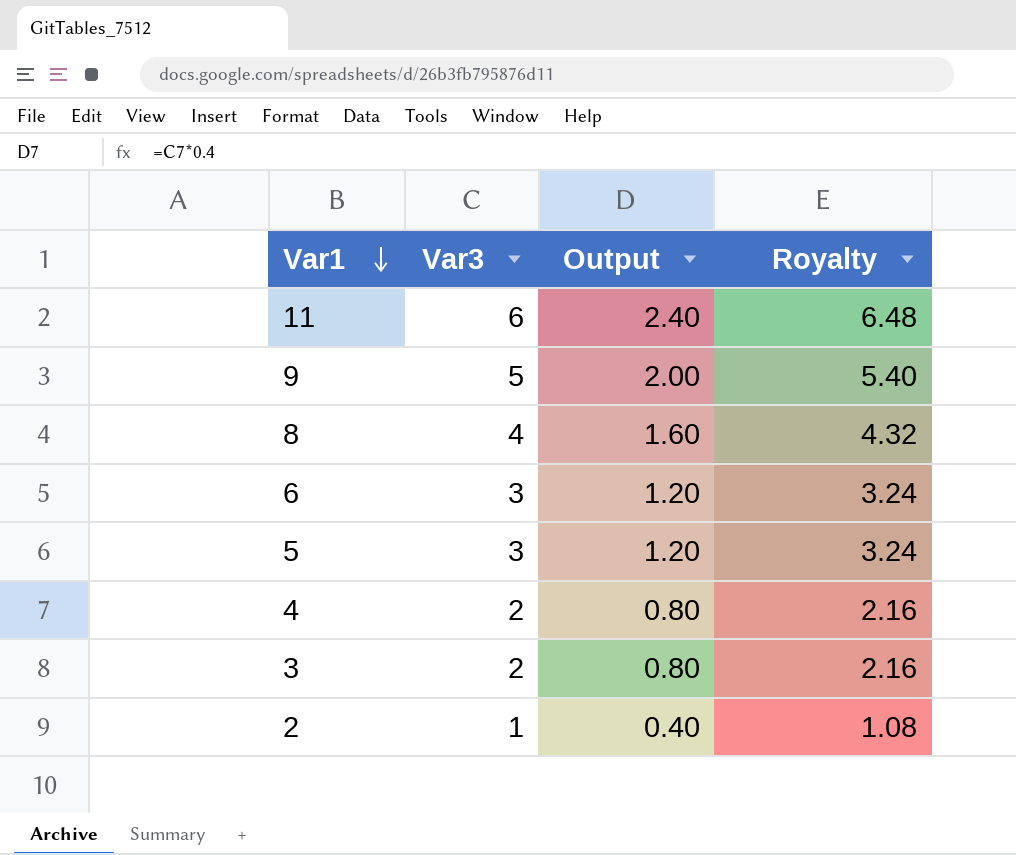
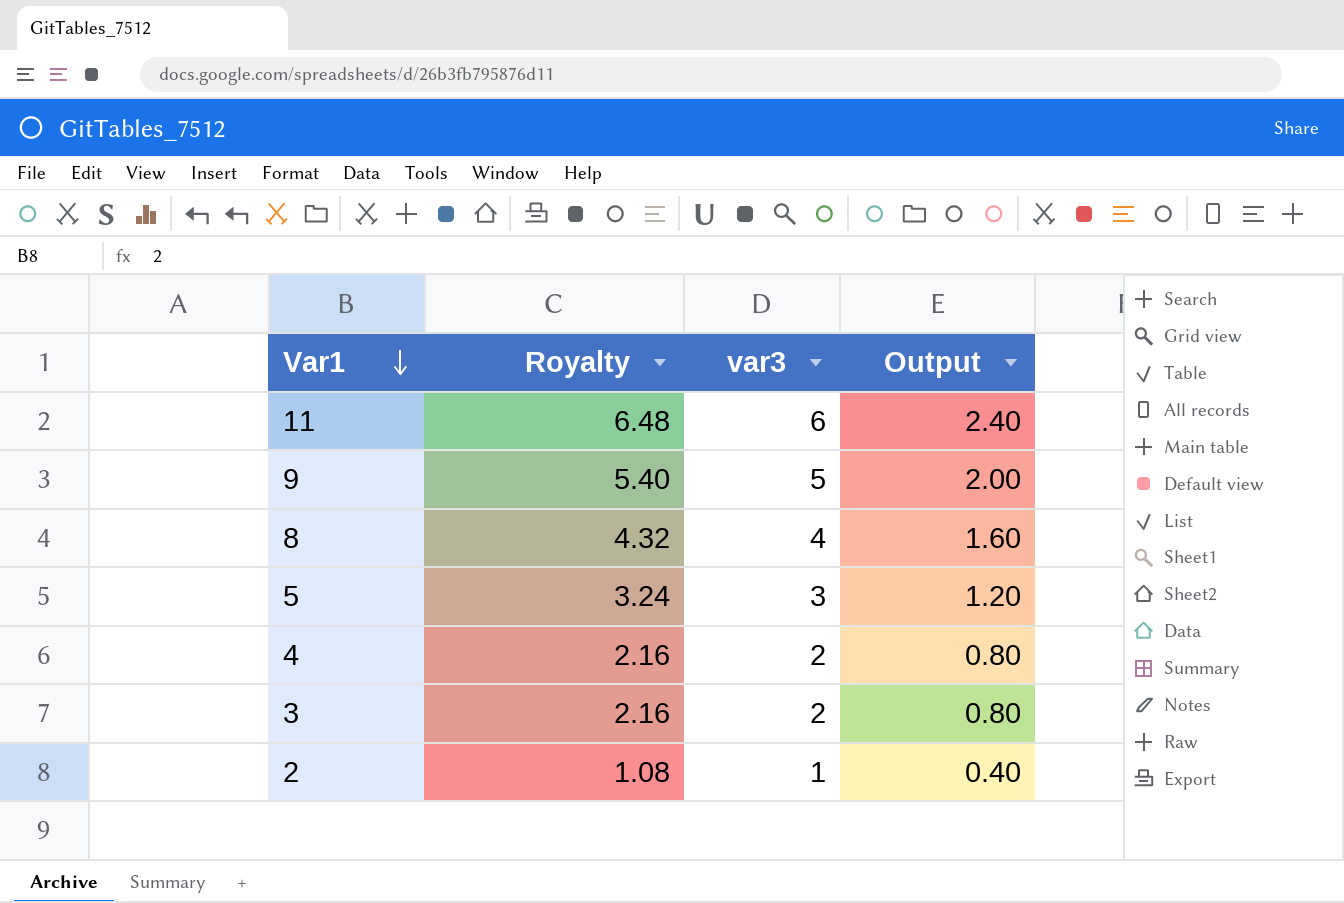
column Royalty | position: 4 -> 2
column name: Var3 -> var3
row 6: 3 | 1.20 | 3.24 -> none

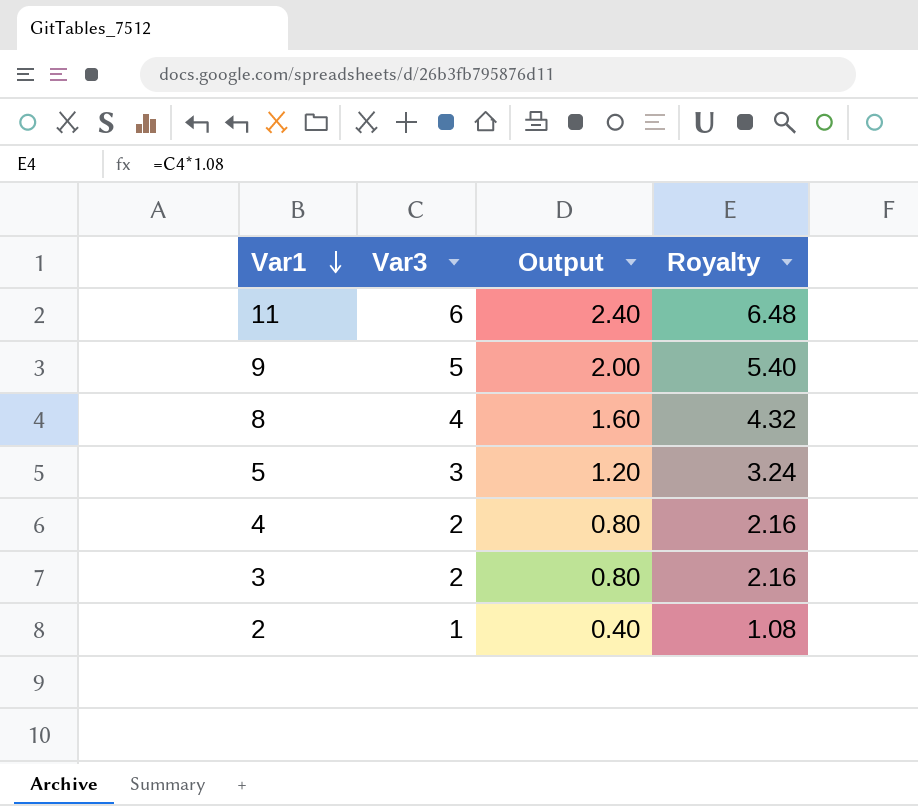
column name: var3 -> Var3
column Royalty | position: 2 -> 4

